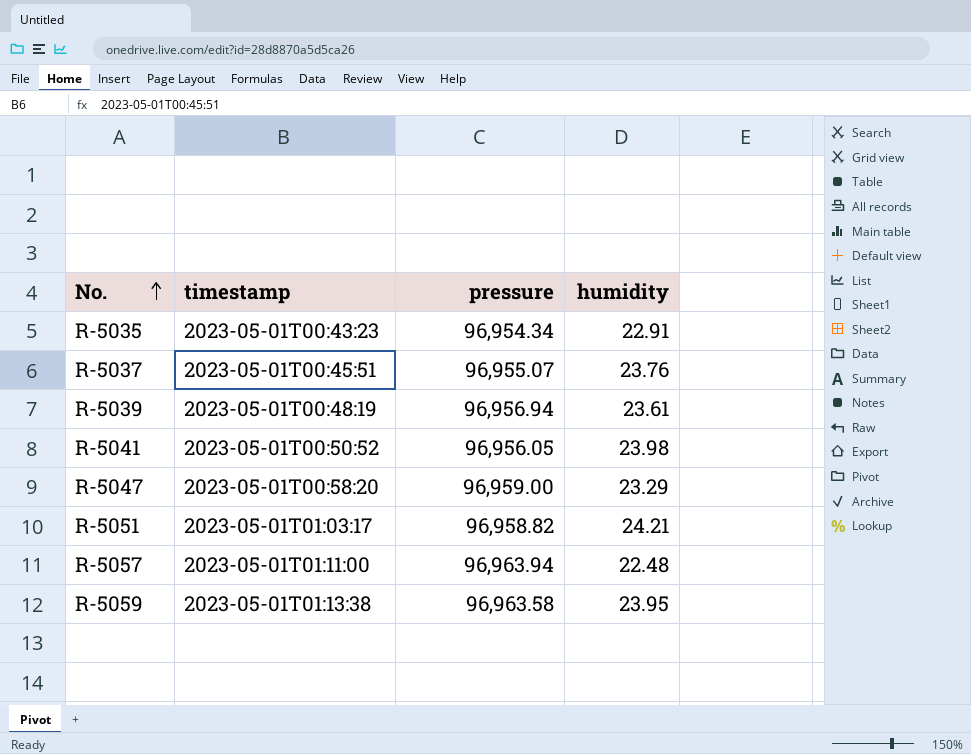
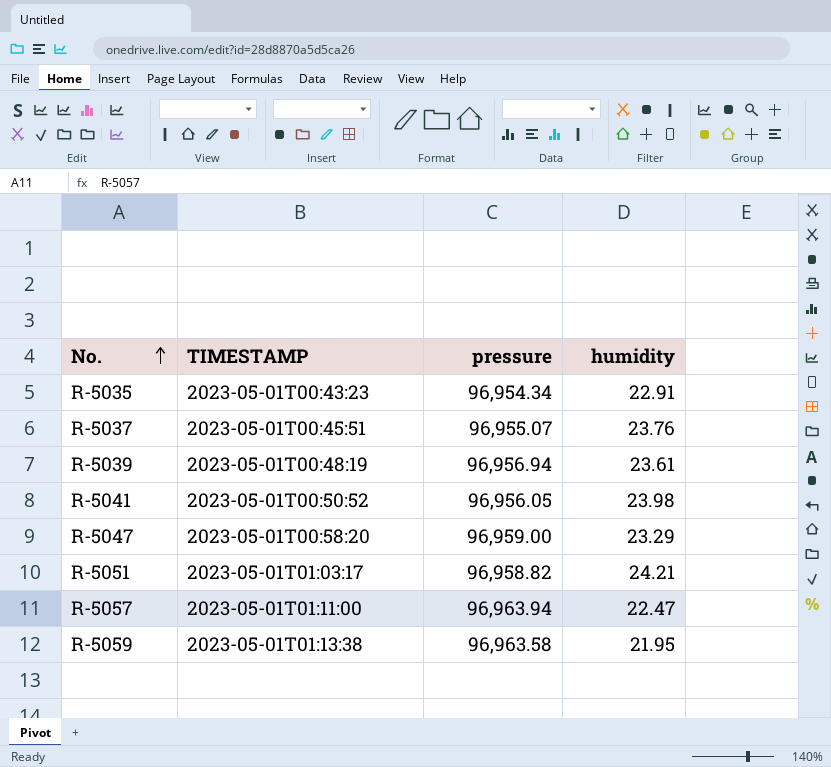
column name: timestamp -> TIMESTAMP
R-5057 | humidity: 22.48 -> 22.47
R-5059 | humidity: 23.95 -> 21.95

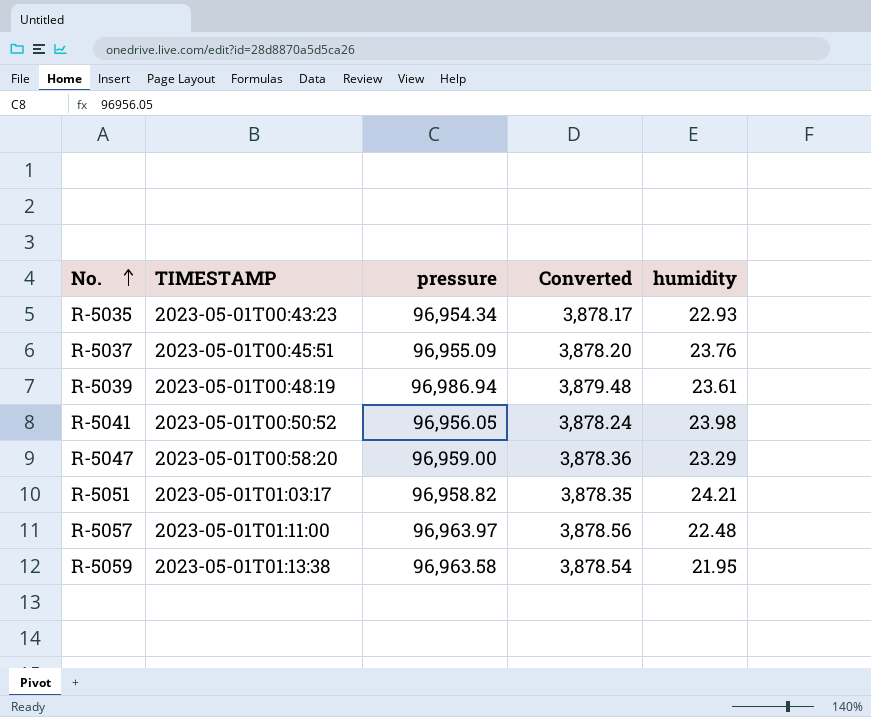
column Converted | formula: none -> [pressure] * 0.04
R-5035 | humidity: 22.91 -> 22.93
R-5037 | pressure: 96,955.07 -> 96,955.09
R-5039 | pressure: 96,956.94 -> 96,986.94
R-5057 | pressure: 96,963.94 -> 96,963.97
R-5057 | humidity: 22.47 -> 22.48

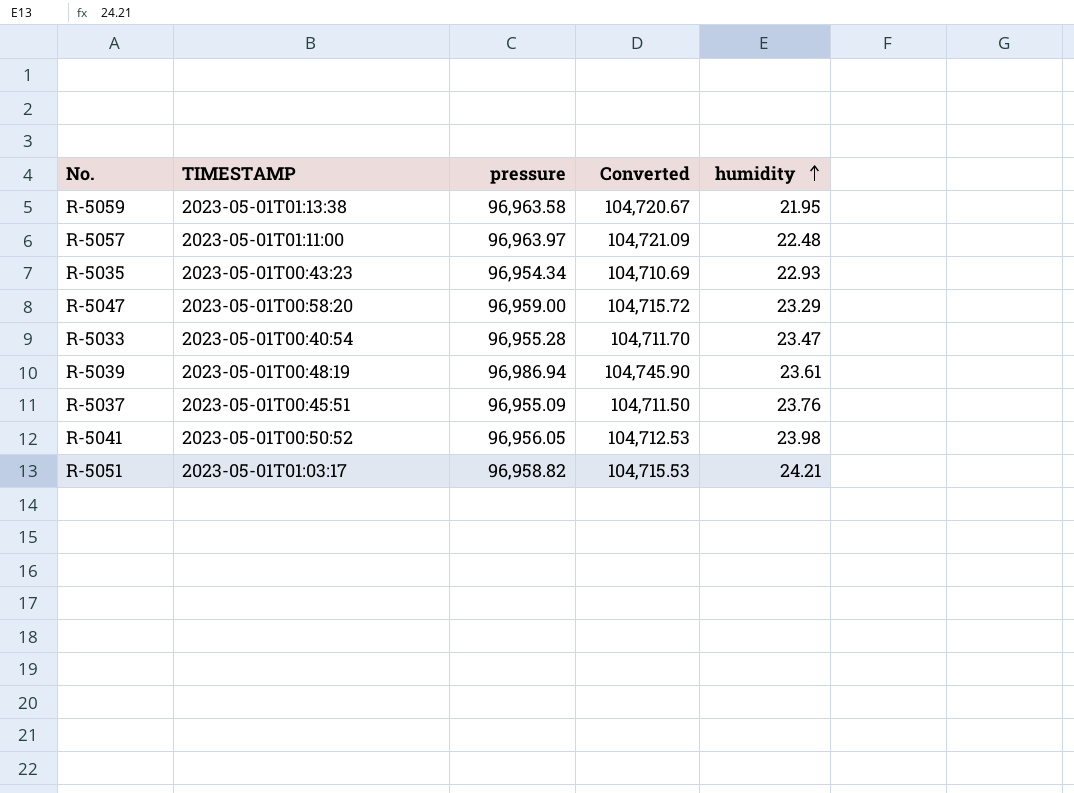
row order: No. ascending -> humidity ascending
column Converted | formula: [pressure] * 0.04 -> [pressure] * 1.08
row R-5033: none -> 2023-05-01T00:40:54 | 96,955.28 | 104,711.70 | 23.47

